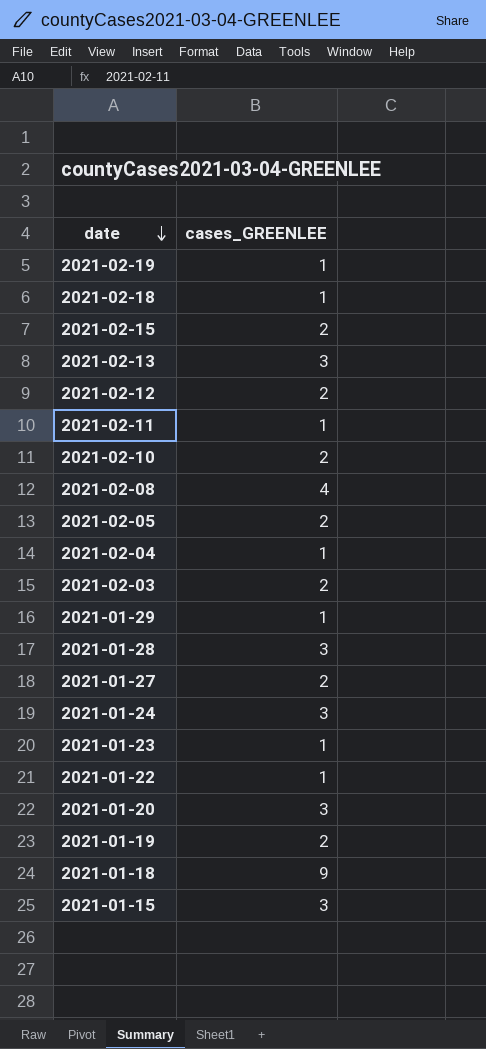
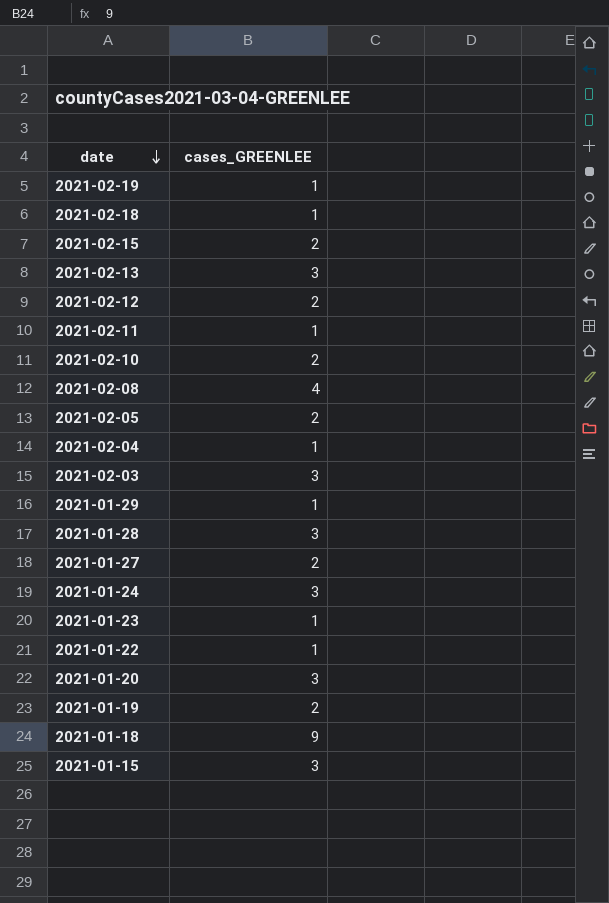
2021-02-03 | cases_GREENLEE: 2 -> 3

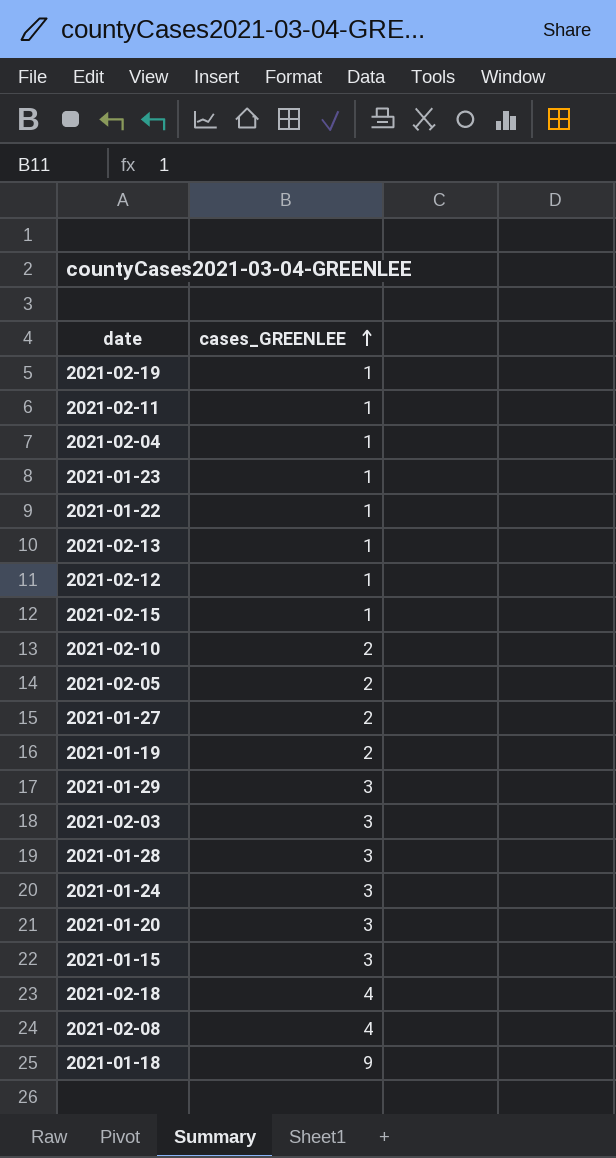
row order: date descending -> cases_GREENLEE ascending
2021-02-13 | cases_GREENLEE: 3 -> 1
2021-02-12 | cases_GREENLEE: 2 -> 1
2021-02-15 | cases_GREENLEE: 2 -> 1
2021-01-29 | cases_GREENLEE: 1 -> 3
2021-02-18 | cases_GREENLEE: 1 -> 4

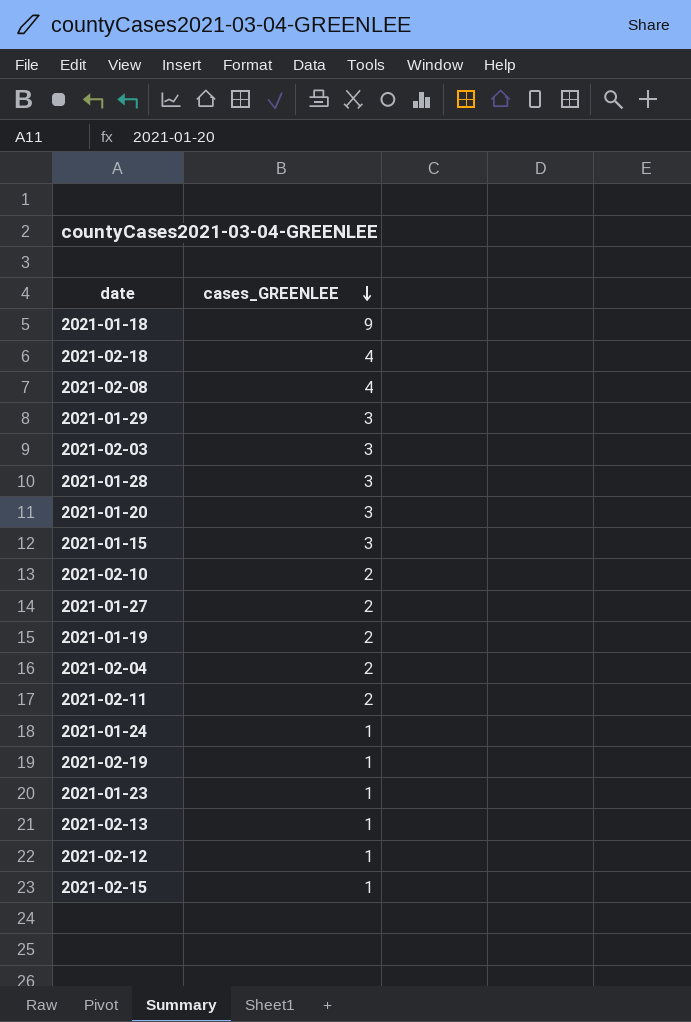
row order: cases_GREENLEE ascending -> cases_GREENLEE descending
row 2021-01-22: 1 -> none
row 2021-02-05: 2 -> none
2021-02-04 | cases_GREENLEE: 1 -> 2
2021-02-11 | cases_GREENLEE: 1 -> 2
2021-01-24 | cases_GREENLEE: 3 -> 1

